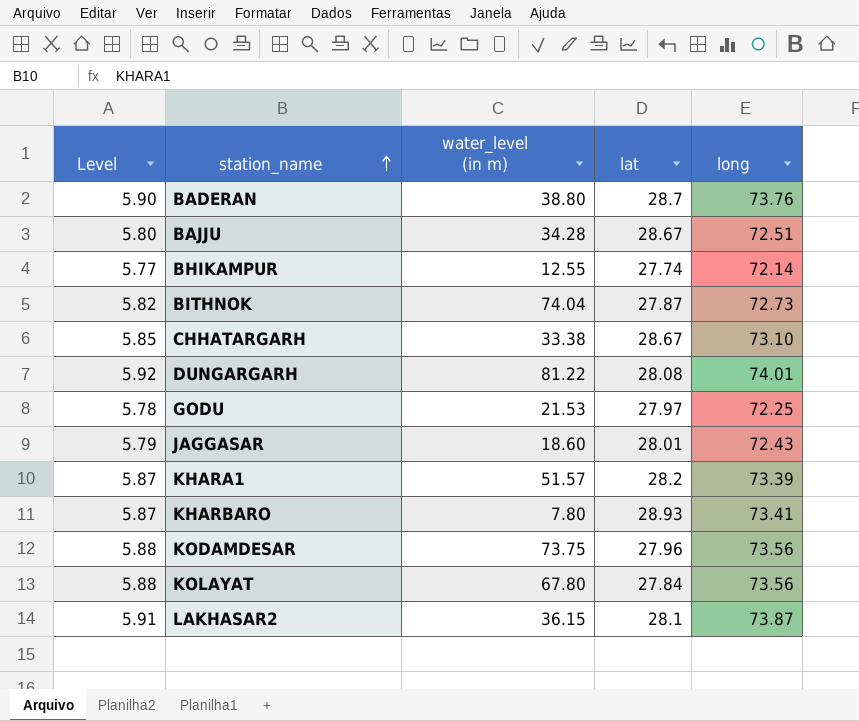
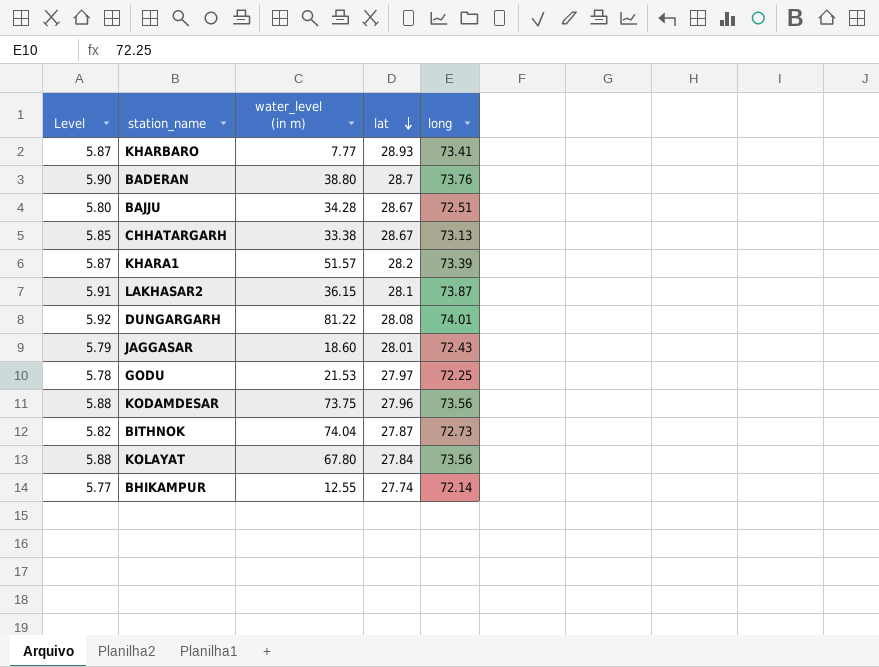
row order: station_name ascending -> lat descending
KHARBARO | water_level (in m): 7.80 -> 7.77
CHHATARGARH | long: 73.10 -> 73.13

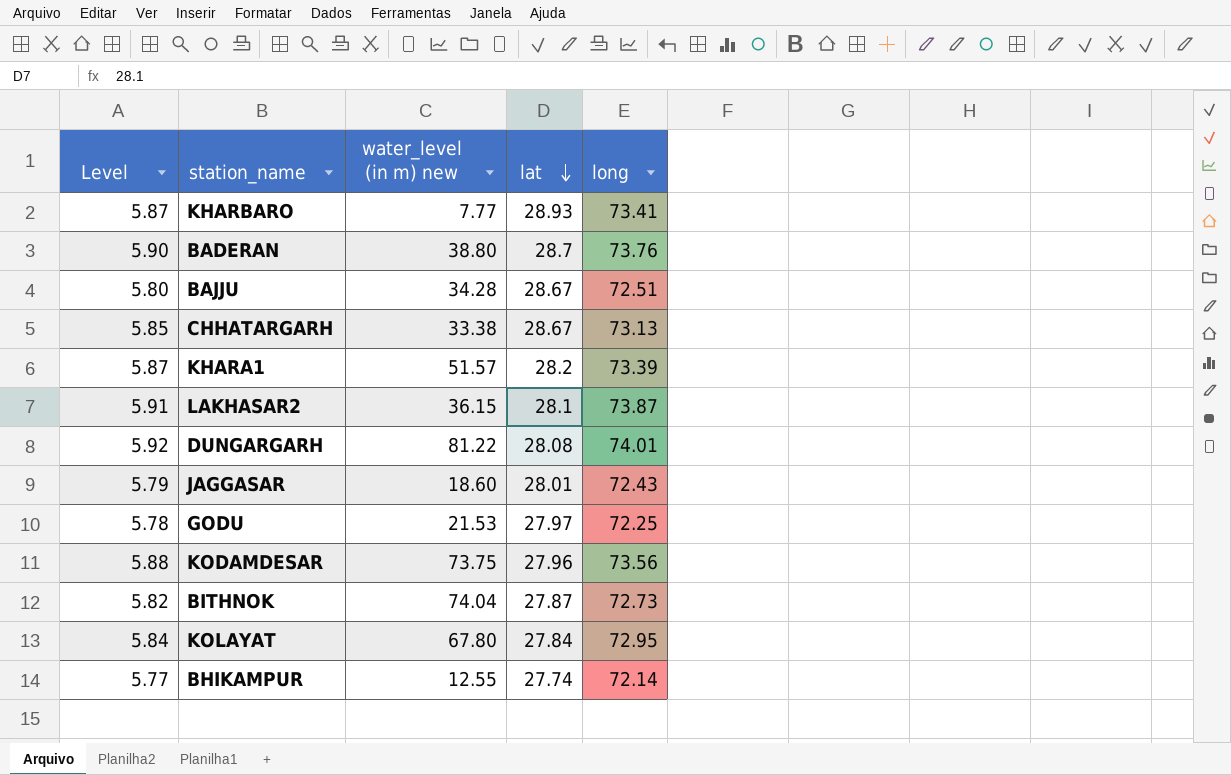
column name: water_level (in m) -> water_level (in m) new
KOLAYAT | Level: 5.88 -> 5.84
KOLAYAT | long: 73.56 -> 72.95

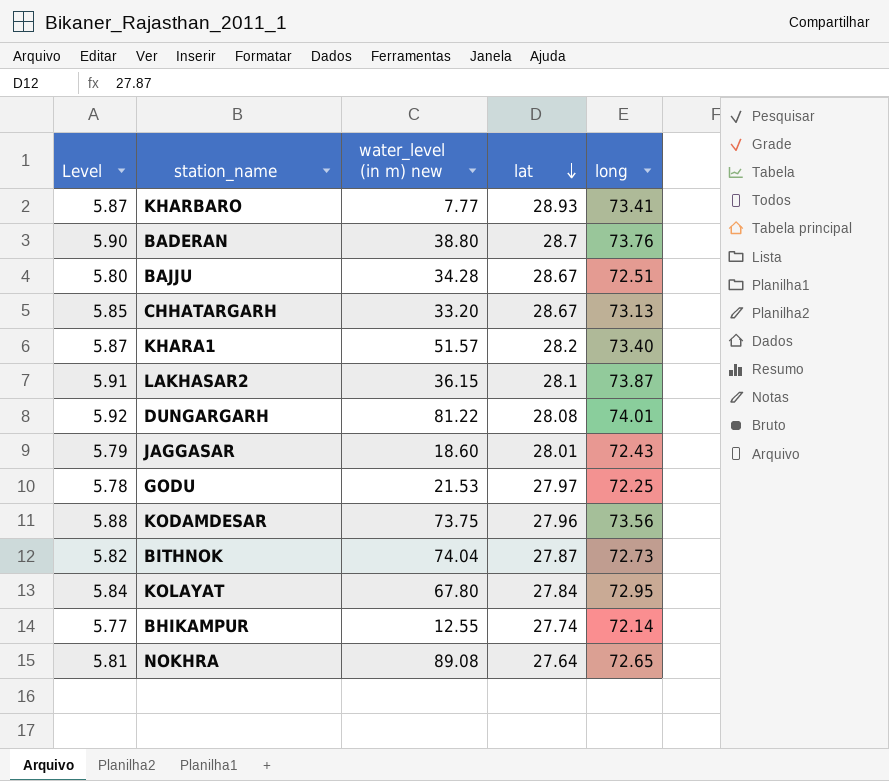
CHHATARGARH | water_level (in m) new: 33.38 -> 33.20
KHARA1 | long: 73.39 -> 73.40
row NOKHRA: none -> 5.81 | 89.08 | 27.64 | 72.65

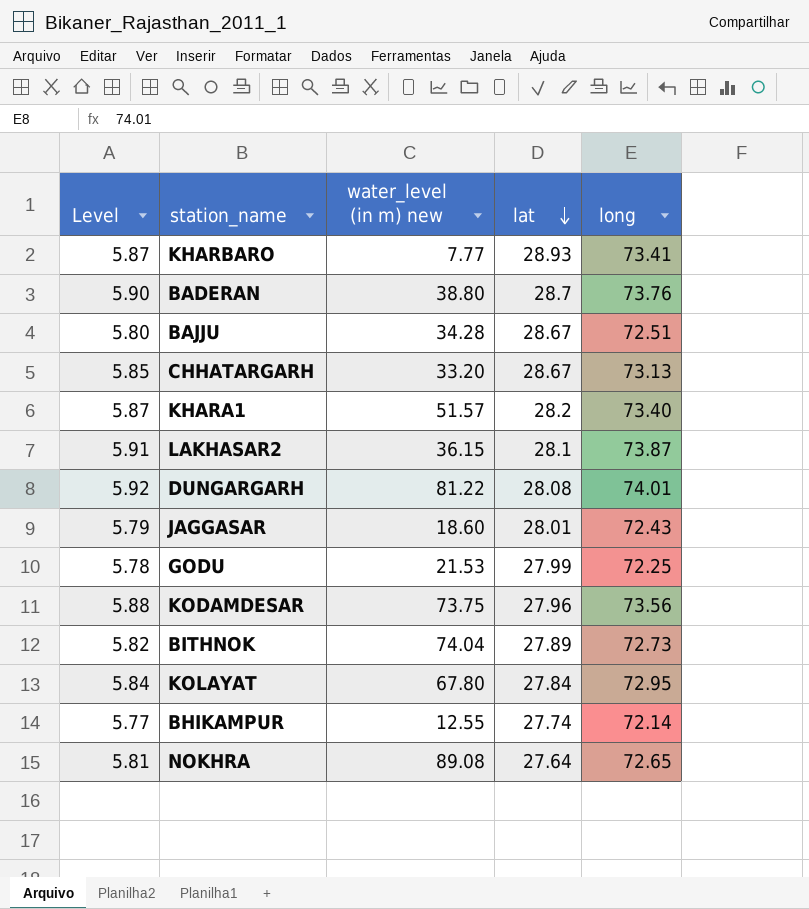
GODU | lat: 27.97 -> 27.99
BITHNOK | lat: 27.87 -> 27.89

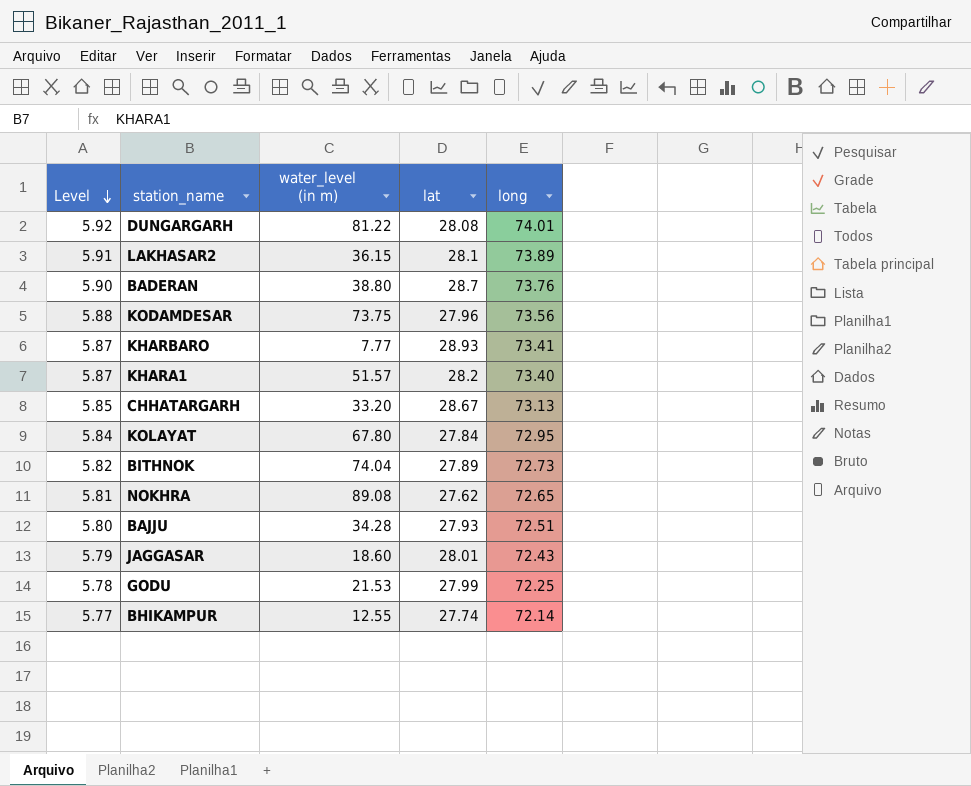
row order: lat descending -> Level descending
column name: water_level (in m) new -> water_level (in m)
LAKHASAR2 | long: 73.87 -> 73.89
NOKHRA | lat: 27.64 -> 27.62
BAJJU | lat: 28.67 -> 27.93

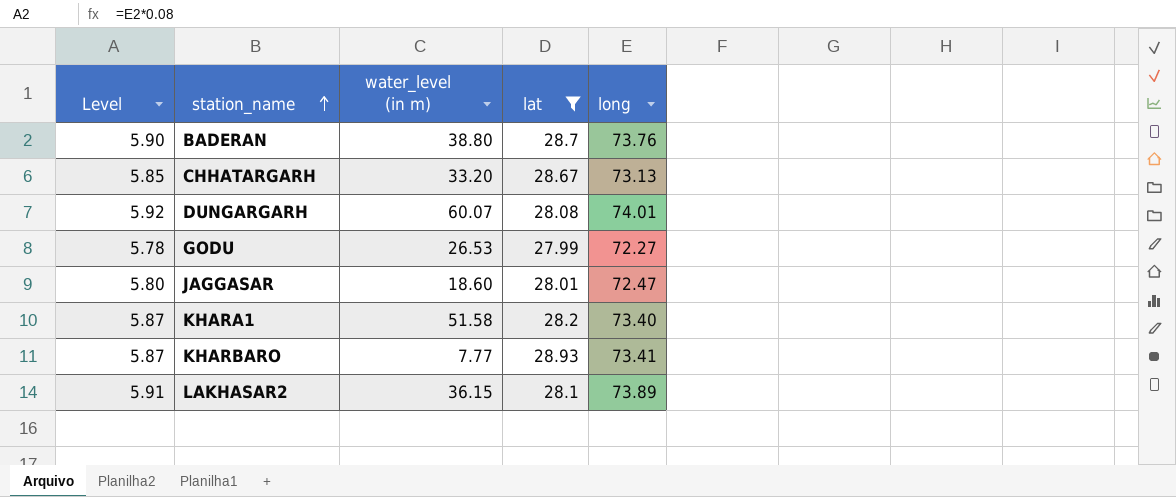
filter: none -> lat >= 27.99
row order: Level descending -> station_name ascending
DUNGARGARH | water_level (in m): 81.22 -> 60.07
GODU | water_level (in m): 21.53 -> 26.53
GODU | long: 72.25 -> 72.27
JAGGASAR | Level: 5.79 -> 5.80
JAGGASAR | long: 72.43 -> 72.47
KHARA1 | water_level (in m): 51.57 -> 51.58

